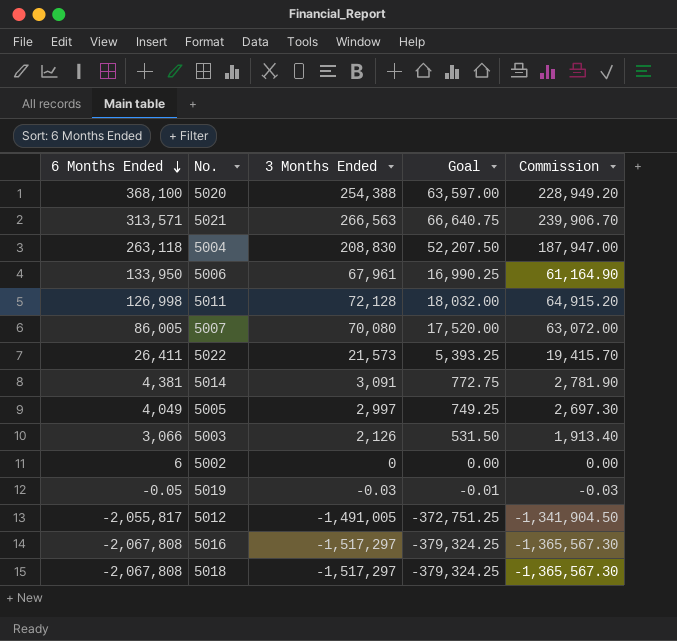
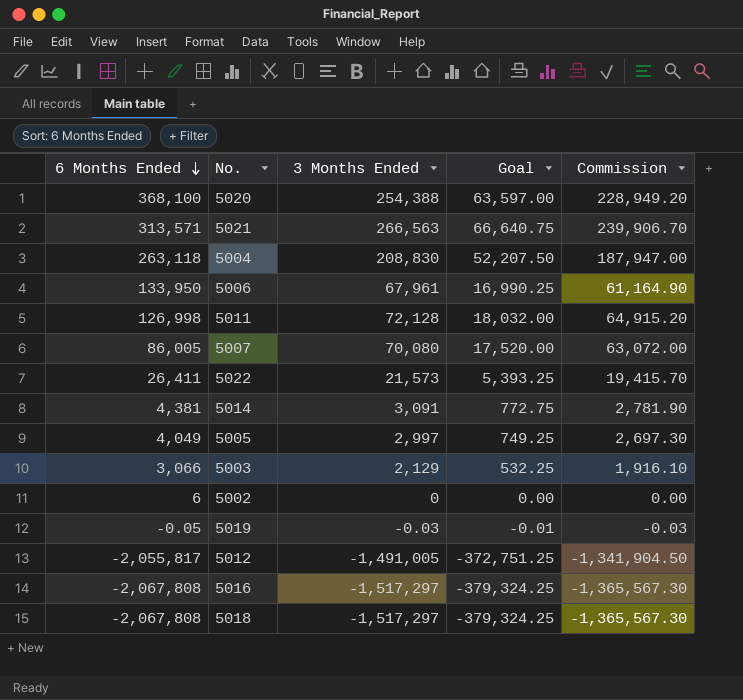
5003 | 3 Months Ended: 2,126 -> 2,129
5003 | Goal: 531.50 -> 532.25
5003 | Commission: 1,913.40 -> 1,916.10

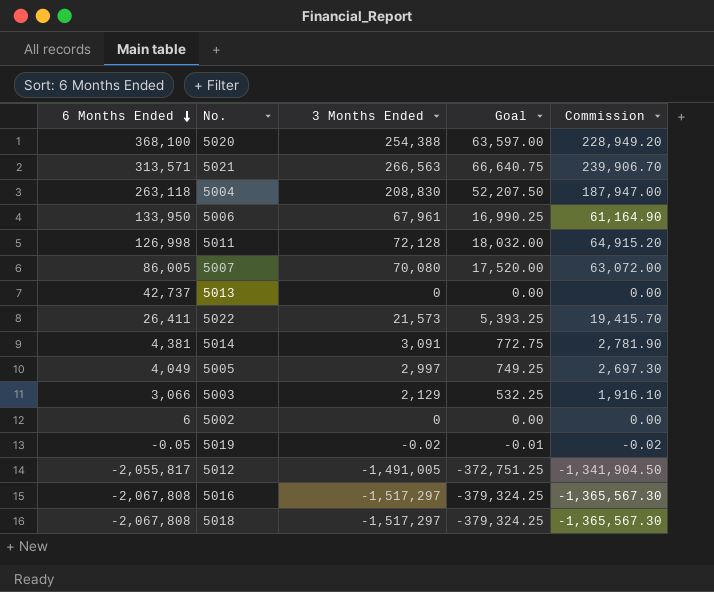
row 5013: none -> 42,737 | 0 | 0.00 | 0.00
5019 | 3 Months Ended: -0.03 -> -0.02
5019 | Commission: -0.03 -> -0.02

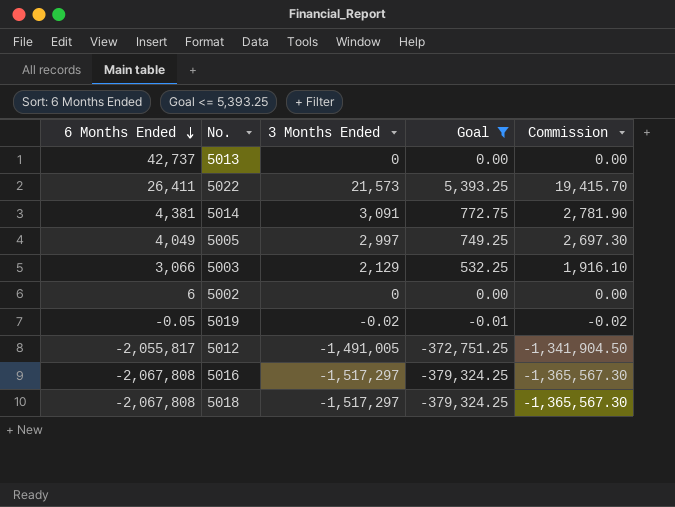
filter: none -> Goal <= 5,393.25

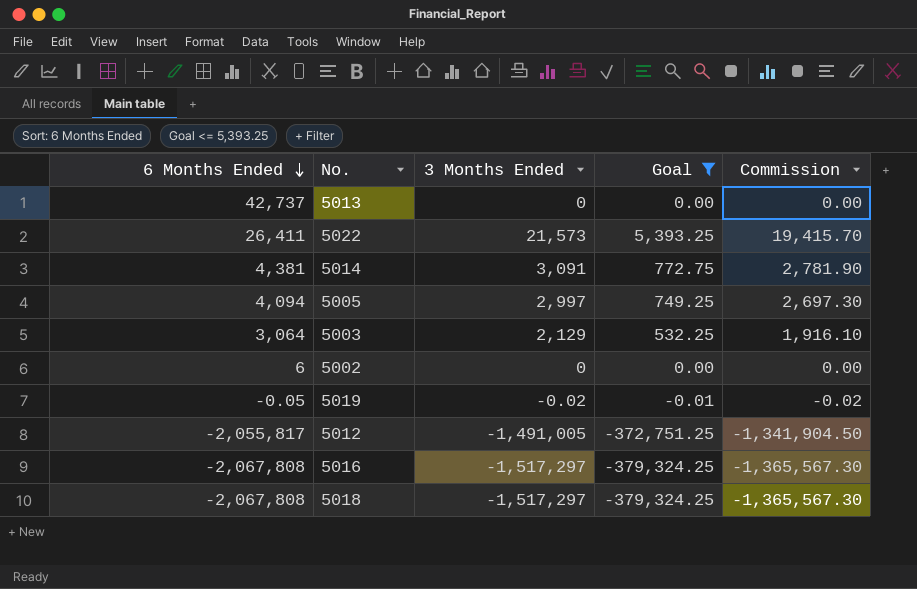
5005 | 6 Months Ended: 4,049 -> 4,094
5003 | 6 Months Ended: 3,066 -> 3,064

